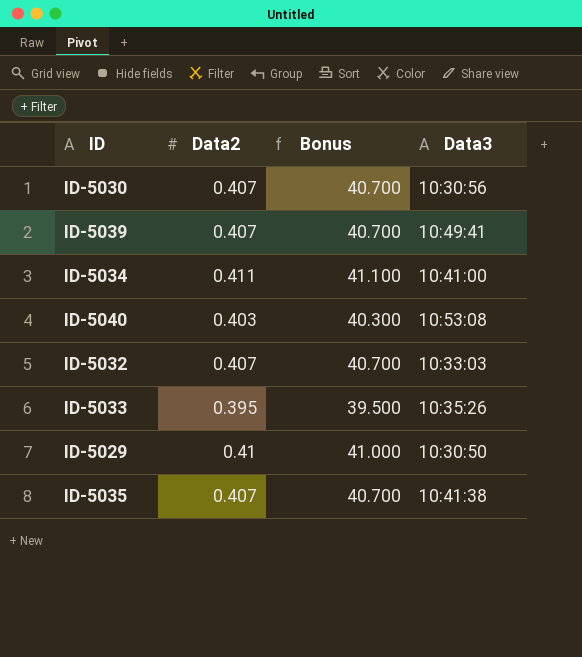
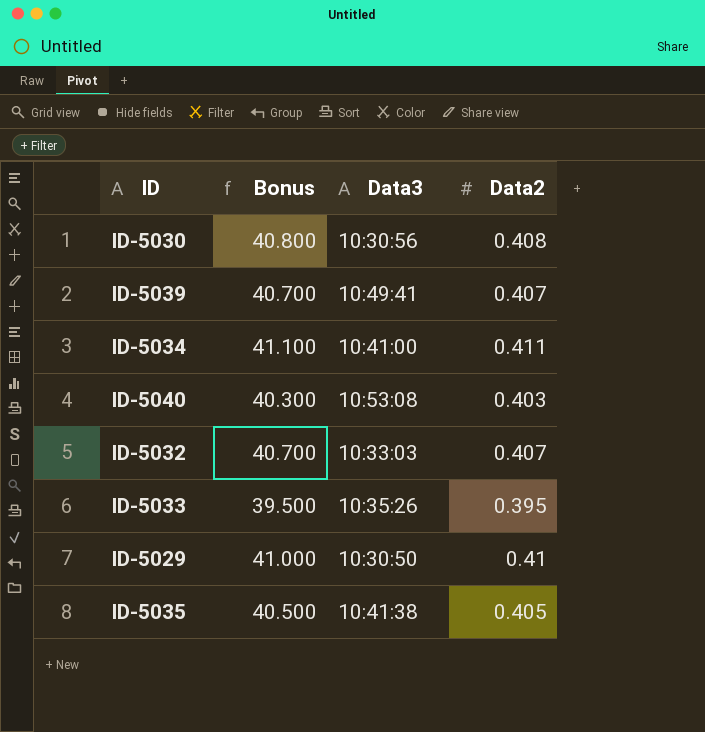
column Data2 | position: 2 -> 4
ID-5030 | Bonus: 40.700 -> 40.800
ID-5030 | Data2: 0.407 -> 0.408
ID-5035 | Bonus: 40.700 -> 40.500
ID-5035 | Data2: 0.407 -> 0.405

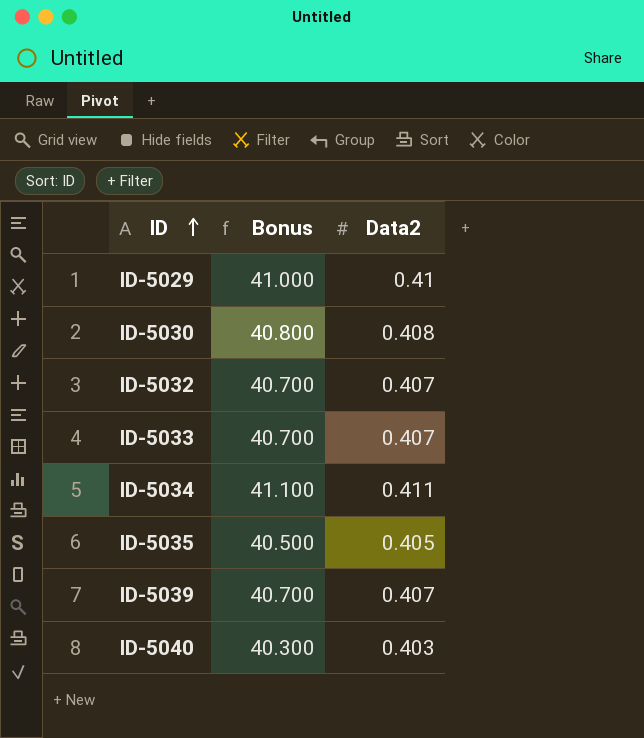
row order: none -> ID ascending
column Data3 | position: 3 -> none
ID-5033 | Bonus: 39.500 -> 40.700
ID-5033 | Data2: 0.395 -> 0.407

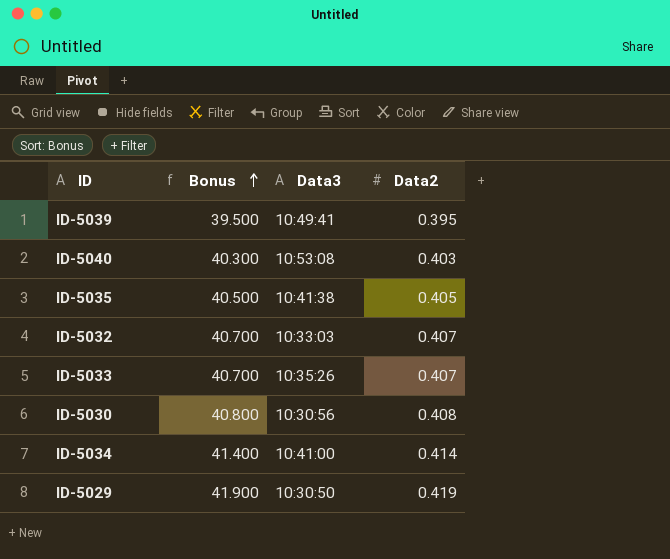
row order: ID ascending -> Bonus ascending
column Data3 | position: none -> 3
ID-5039 | Bonus: 40.700 -> 39.500
ID-5039 | Data2: 0.407 -> 0.395
ID-5034 | Bonus: 41.100 -> 41.400
ID-5034 | Data2: 0.411 -> 0.414
ID-5029 | Bonus: 41.000 -> 41.900
ID-5029 | Data2: 0.41 -> 0.419

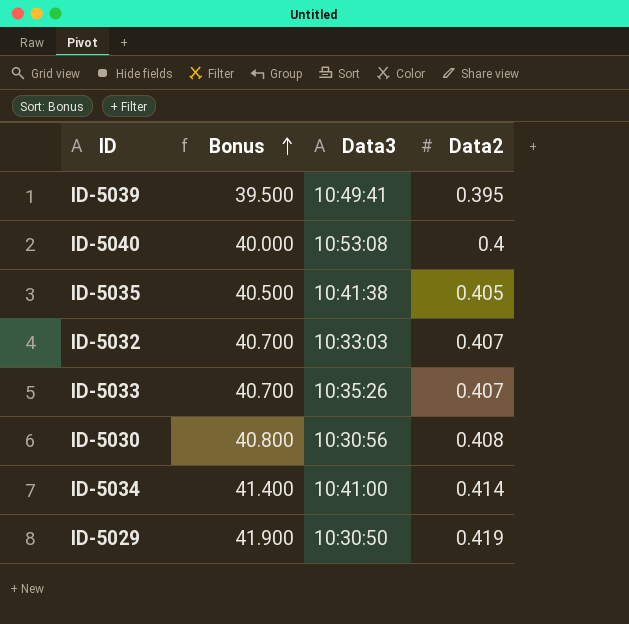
ID-5040 | Bonus: 40.300 -> 40.000
ID-5040 | Data2: 0.403 -> 0.4

